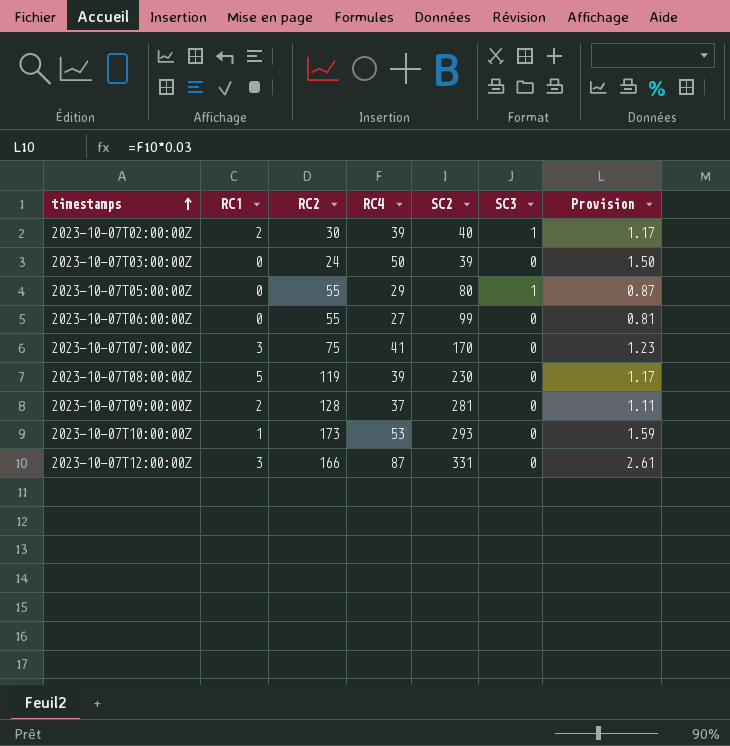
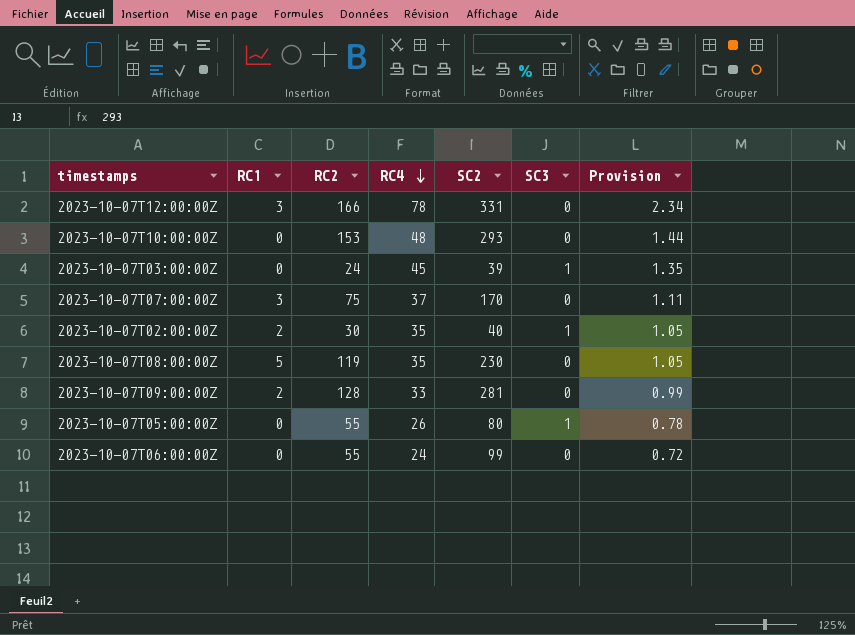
row order: timestamps ascending -> RC4 descending
2023-10-07T12:00:00Z | RC4: 87 -> 78
2023-10-07T12:00:00Z | Provision: 2.61 -> 2.34
2023-10-07T10:00:00Z | RC1: 1 -> 0
2023-10-07T10:00:00Z | RC2: 173 -> 153
2023-10-07T10:00:00Z | RC4: 53 -> 48
2023-10-07T10:00:00Z | Provision: 1.59 -> 1.44
2023-10-07T03:00:00Z | RC4: 50 -> 45
2023-10-07T03:00:00Z | SC3: 0 -> 1
2023-10-07T03:00:00Z | Provision: 1.50 -> 1.35
2023-10-07T07:00:00Z | RC4: 41 -> 37
2023-10-07T07:00:00Z | Provision: 1.23 -> 1.11
2023-10-07T02:00:00Z | RC4: 39 -> 35
2023-10-07T02:00:00Z | Provision: 1.17 -> 1.05
2023-10-07T08:00:00Z | RC4: 39 -> 35
2023-10-07T08:00:00Z | Provision: 1.17 -> 1.05
2023-10-07T09:00:00Z | RC4: 37 -> 33
2023-10-07T09:00:00Z | Provision: 1.11 -> 0.99
2023-10-07T05:00:00Z | RC4: 29 -> 26
2023-10-07T05:00:00Z | Provision: 0.87 -> 0.78
2023-10-07T06:00:00Z | RC4: 27 -> 24
2023-10-07T06:00:00Z | Provision: 0.81 -> 0.72

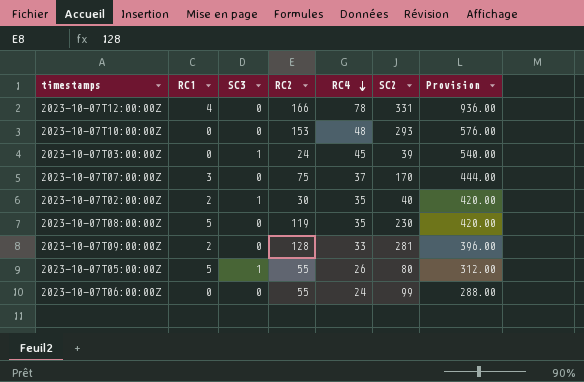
column SC3 | position: 6 -> 3
column Provision | formula: [RC4] * 0.03 -> [RC4] * 12
2023-10-07T12:00:00Z | RC1: 3 -> 4
2023-10-07T05:00:00Z | RC1: 0 -> 5

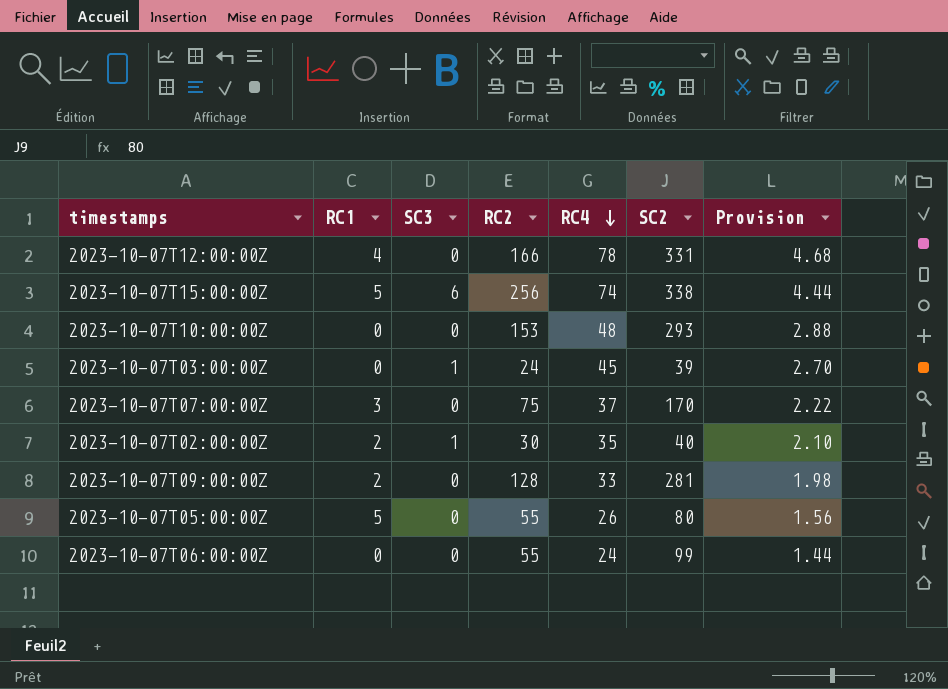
column Provision | formula: [RC4] * 12 -> [RC4] * 0.06
row 2023-10-07T08:00:00Z: 5 | 0 | 119 | 35 | 230 | 420.00 -> none
row 2023-10-07T15:00:00Z: none -> 5 | 6 | 256 | 74 | 338 | 4.44
2023-10-07T05:00:00Z | SC3: 1 -> 0

